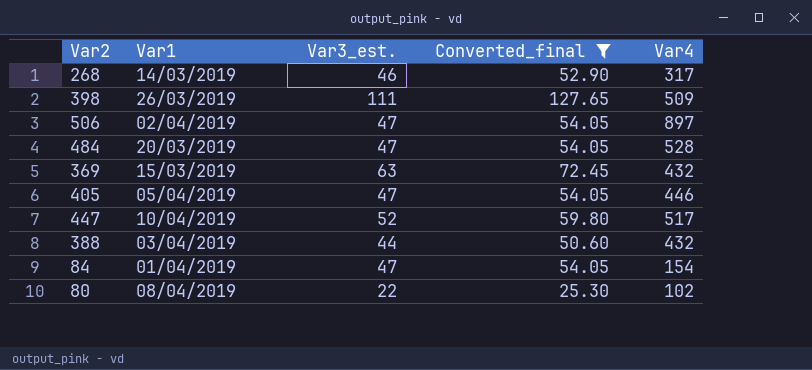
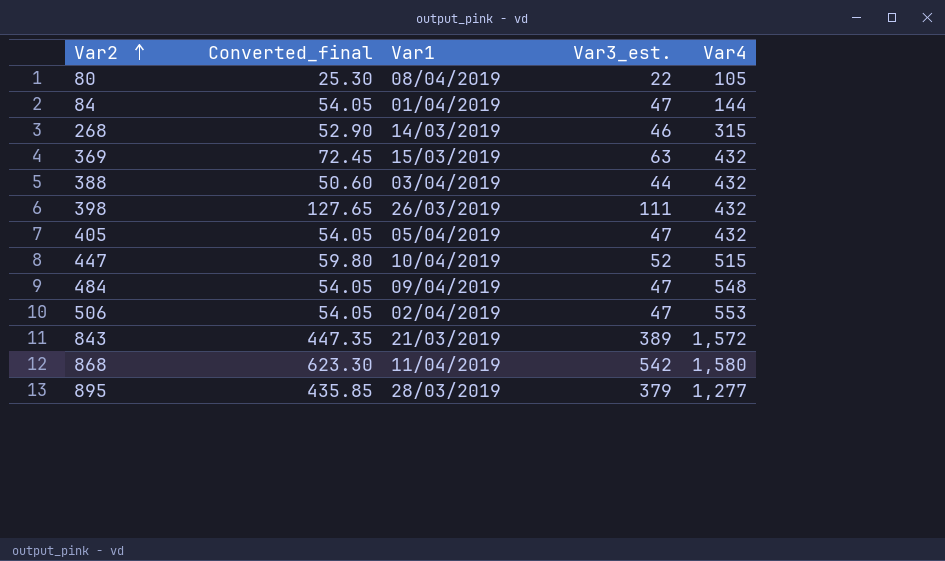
filter: Converted_final <= 127.65 -> none
row order: none -> Var2 ascending
column Converted_final | position: 4 -> 2
80 | Var4: 102 -> 105
84 | Var4: 154 -> 144
268 | Var4: 317 -> 315
398 | Var4: 509 -> 432
405 | Var4: 446 -> 432
447 | Var4: 517 -> 515
484 | Var1: 20/03/2019 -> 09/04/2019
484 | Var4: 528 -> 548
506 | Var4: 897 -> 553

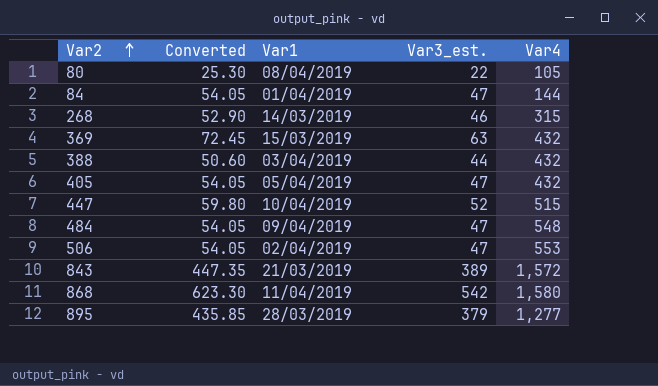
column name: Converted_final -> Converted
row 398: 127.65 | 26/03/2019 | 111 | 432 -> none

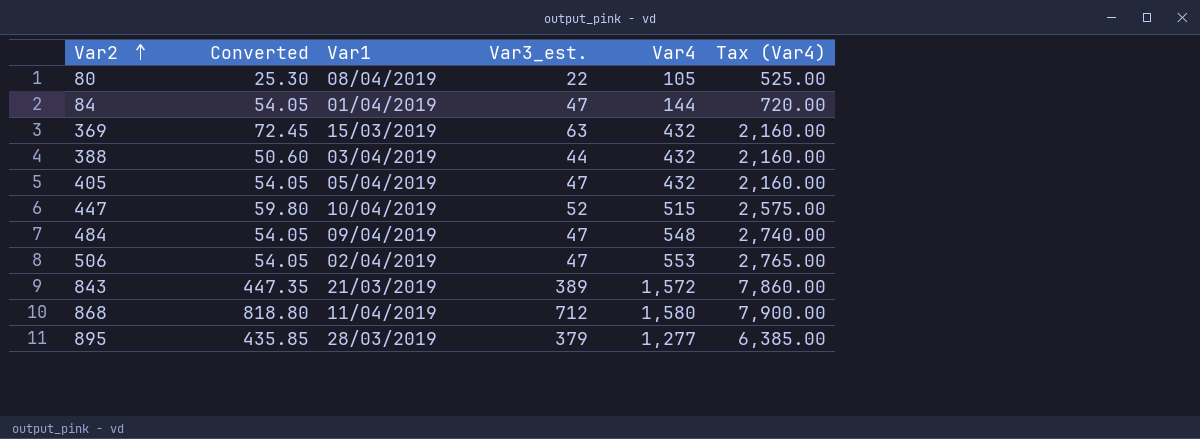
column Tax (Var4) | formula: none -> [Var4] * 5
row 268: 52.90 | 14/03/2019 | 46 | 315 -> none
868 | Converted: 623.30 -> 818.80
868 | Var3_est.: 542 -> 712

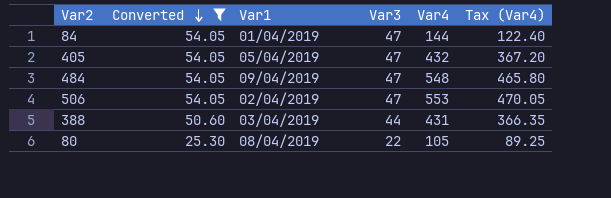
filter: none -> Converted <= 54.05
row order: Var2 ascending -> Converted descending
column name: Var3_est. -> Var3
column Tax (Var4) | formula: [Var4] * 5 -> [Var4] * 0.85
388 | Var4: 432 -> 431

